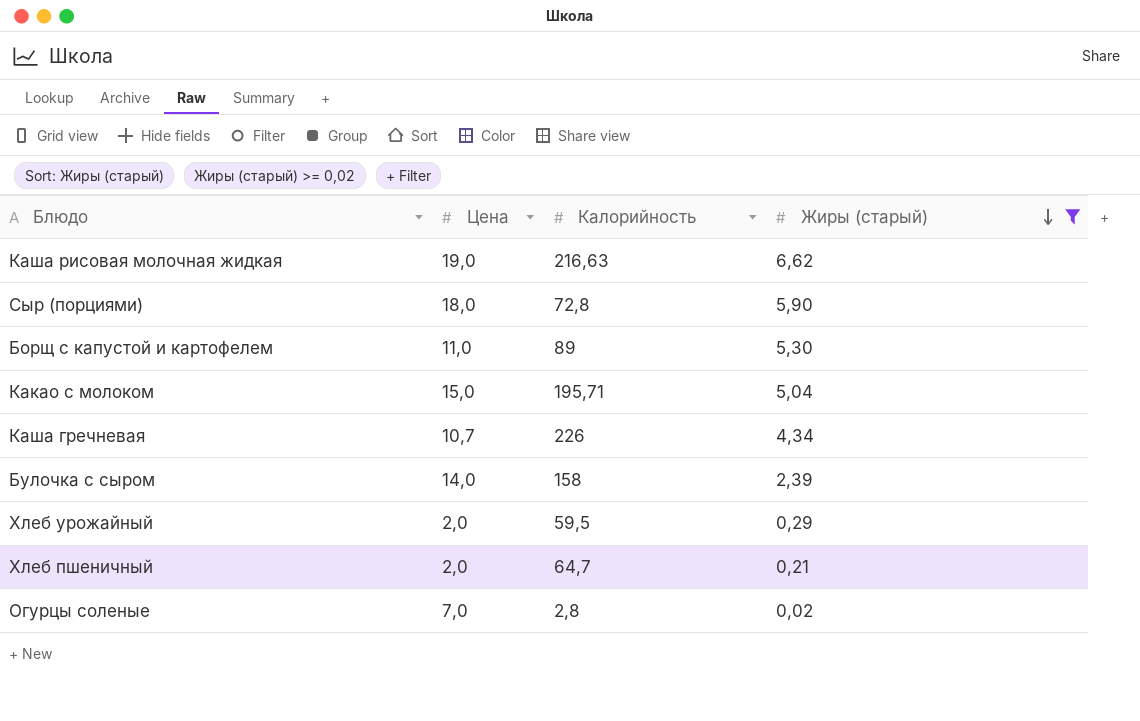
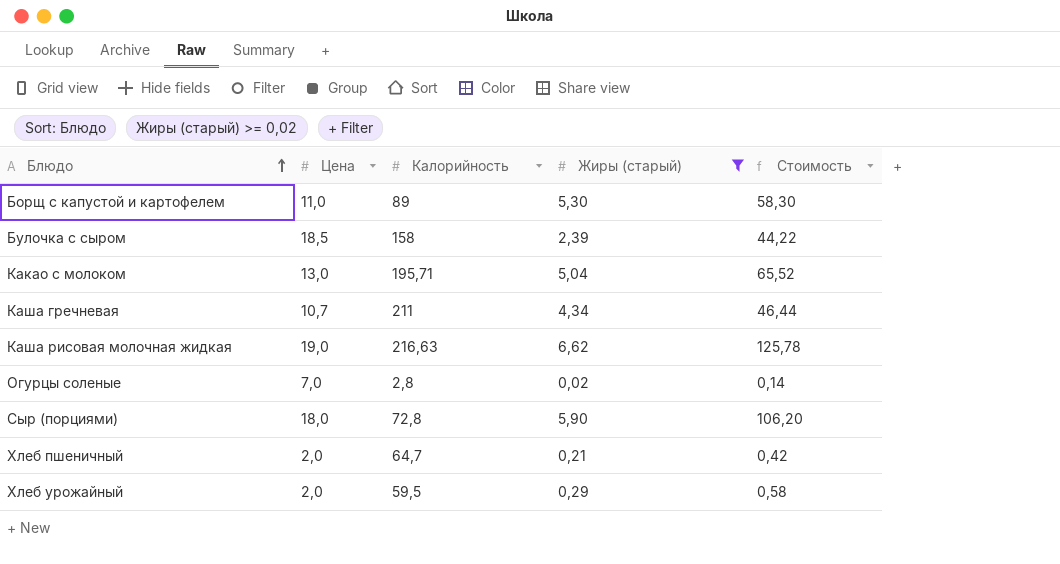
row order: Жиры (старый) descending -> Блюдо ascending
column Стоимость | formula: none -> [Цена] * [Жиры (старый)]
Булочка с сыром | Цена: 14,0 -> 18,5
Какао с молоком | Цена: 15,0 -> 13,0
Каша гречневая | Калорийность: 226 -> 211

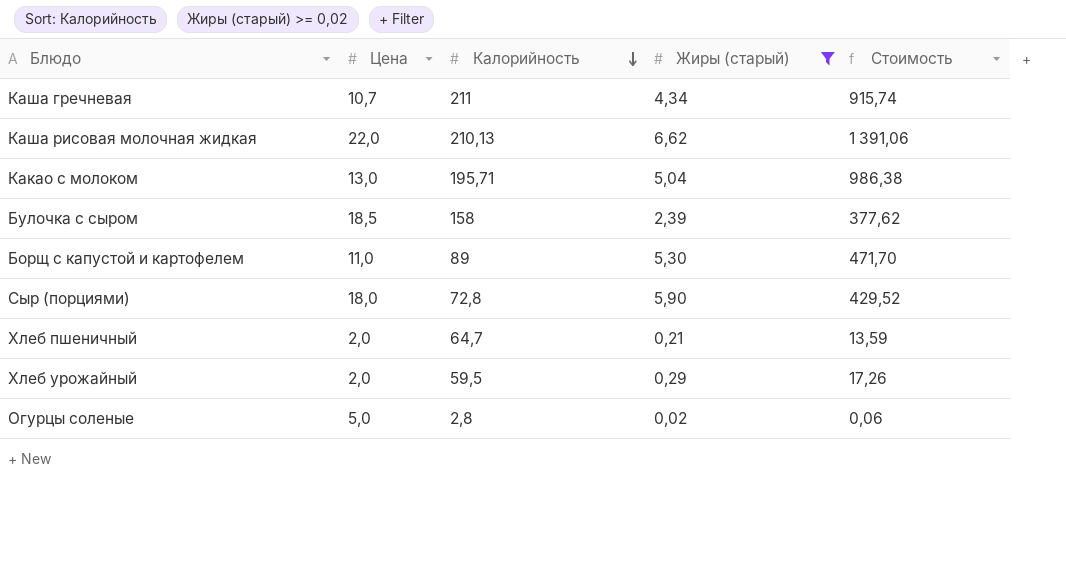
row order: Блюдо ascending -> Калорийность descending
column Стоимость | formula: [Цена] * [Жиры (старый)] -> [Калорийность] * [Жиры (старый)]
Каша рисовая молочная жидкая | Цена: 19,0 -> 22,0
Каша рисовая молочная жидкая | Калорийность: 216,63 -> 210,13
Огурцы соленые | Цена: 7,0 -> 5,0

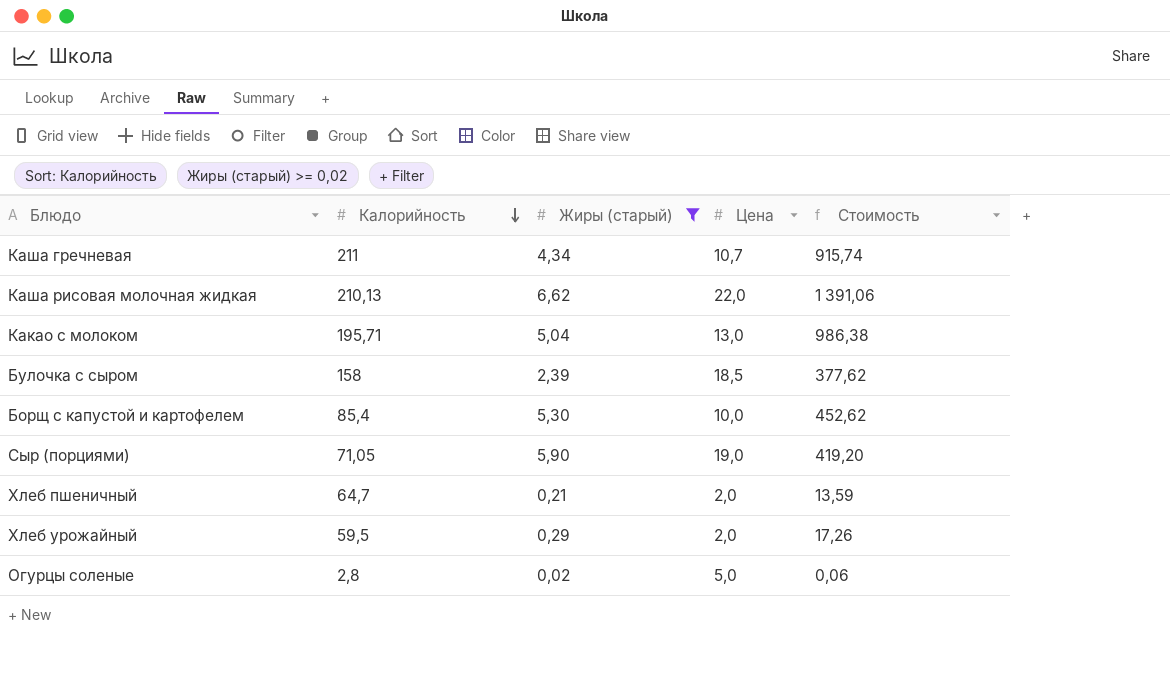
column Цена | position: 2 -> 4
Борщ с капустой и картофелем | Калорийность: 89 -> 85,4
Борщ с капустой и картофелем | Цена: 11,0 -> 10,0
Борщ с капустой и картофелем | Стоимость: 471,70 -> 452,62
Сыр (порциями) | Калорийность: 72,8 -> 71,05
Сыр (порциями) | Цена: 18,0 -> 19,0
Сыр (порциями) | Стоимость: 429,52 -> 419,20

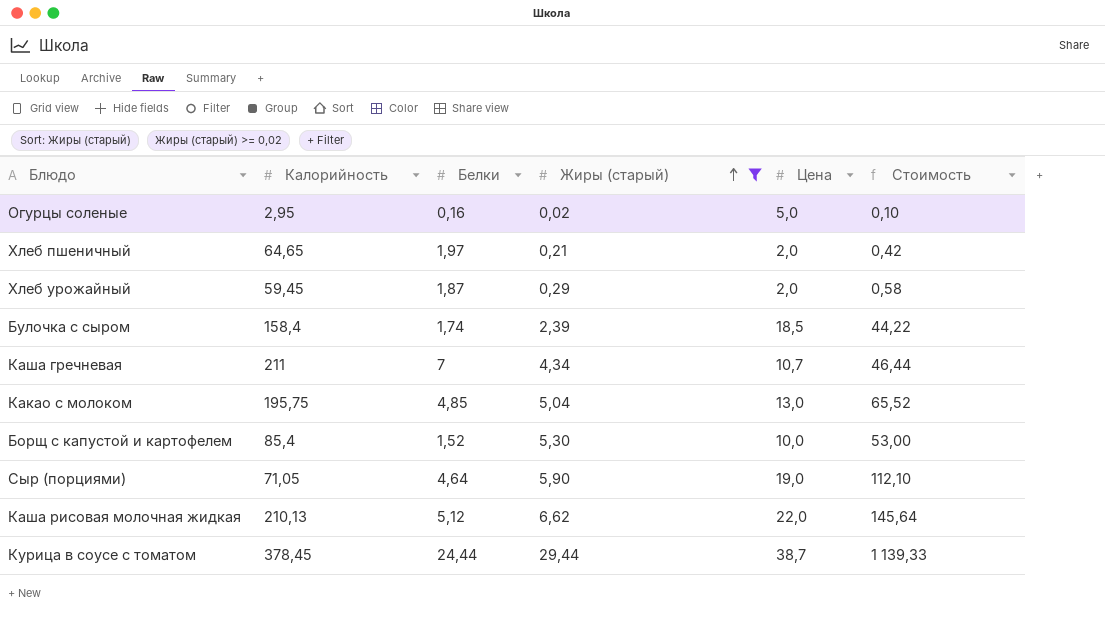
row order: Калорийность descending -> Жиры (старый) ascending
column Белки | position: none -> 3
column Стоимость | formula: [Калорийность] * [Жиры (старый)] -> [Жиры (старый)] * [Цена]
Огурцы соленые | Калорийность: 2,8 -> 2,95
Хлеб пшеничный | Калорийность: 64,7 -> 64,65
Хлеб урожайный | Калорийность: 59,5 -> 59,45
Булочка с сыром | Калорийность: 158 -> 158,4
Какао с молоком | Калорийность: 195,71 -> 195,75
row Курица в соусе с томатом: none -> 378,45 | 24,44 | 29,44 | 38,7 | 1 139,33

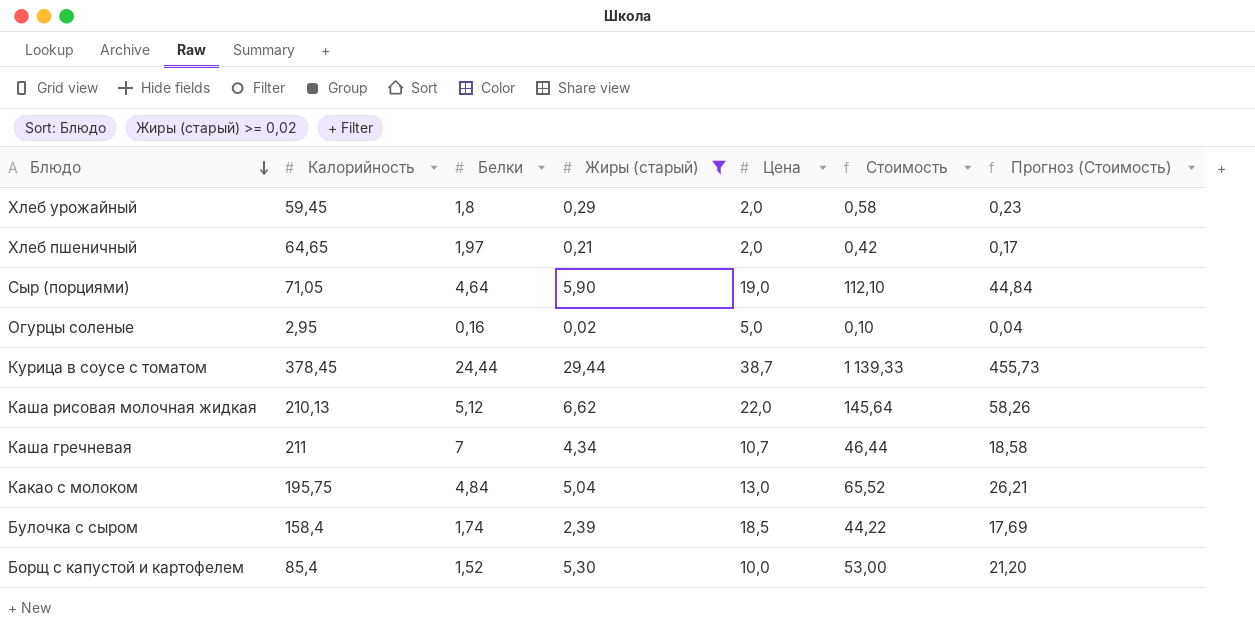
row order: Жиры (старый) ascending -> Блюдо descending
column Прогноз (Стоимость) | formula: none -> [Стоимость] * 0,4
Хлеб урожайный | Белки: 1,87 -> 1,8
Какао с молоком | Белки: 4,85 -> 4,84

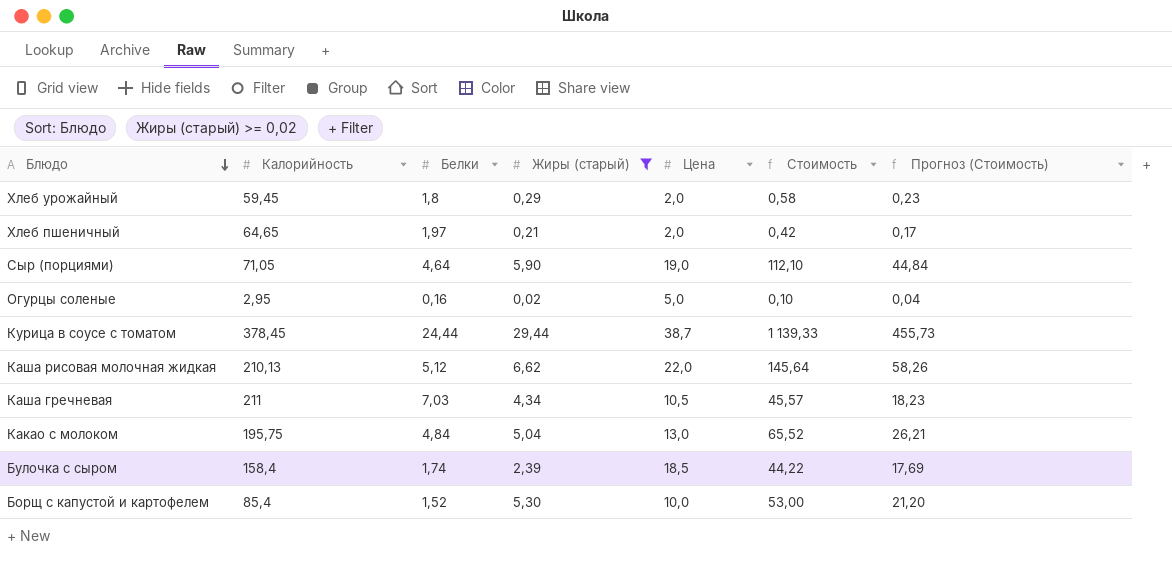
Каша гречневая | Белки: 7 -> 7,03
Каша гречневая | Цена: 10,7 -> 10,5
Каша гречневая | Стоимость: 46,44 -> 45,57
Каша гречневая | Прогноз (Стоимость): 18,58 -> 18,23

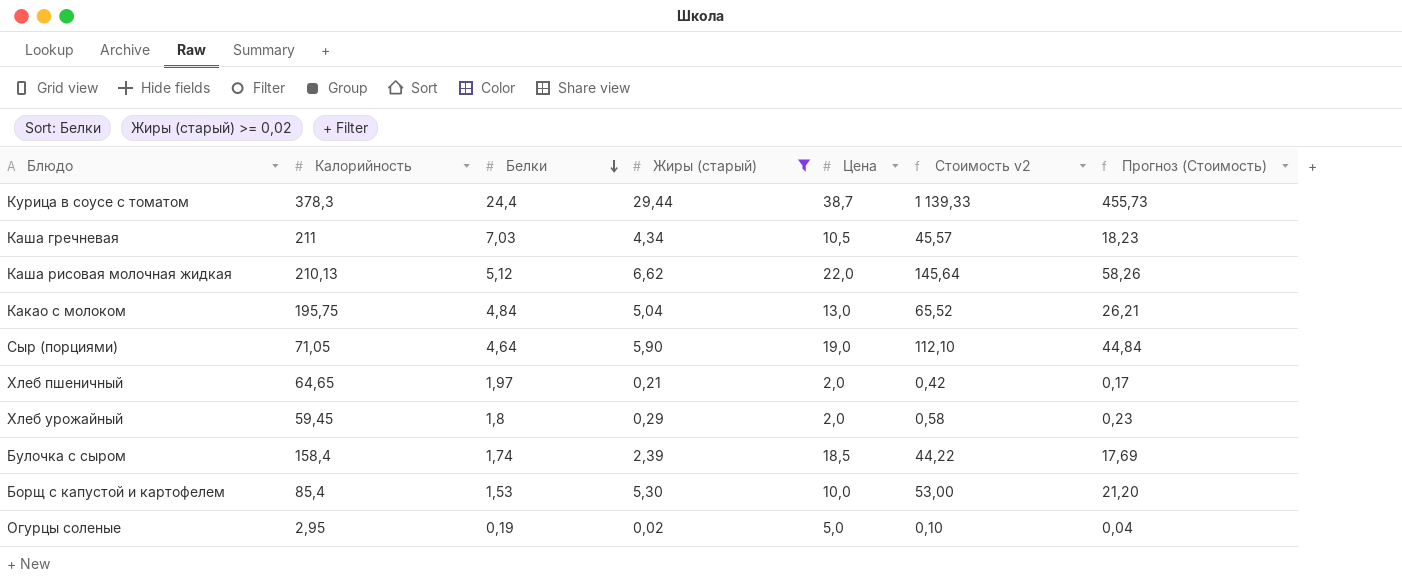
row order: Блюдо descending -> Белки descending
column name: Стоимость -> Стоимость v2
Курица в соусе с томатом | Калорийность: 378,45 -> 378,3
Курица в соусе с томатом | Белки: 24,44 -> 24,4
Борщ с капустой и картофелем | Белки: 1,52 -> 1,53
Огурцы соленые | Белки: 0,16 -> 0,19

